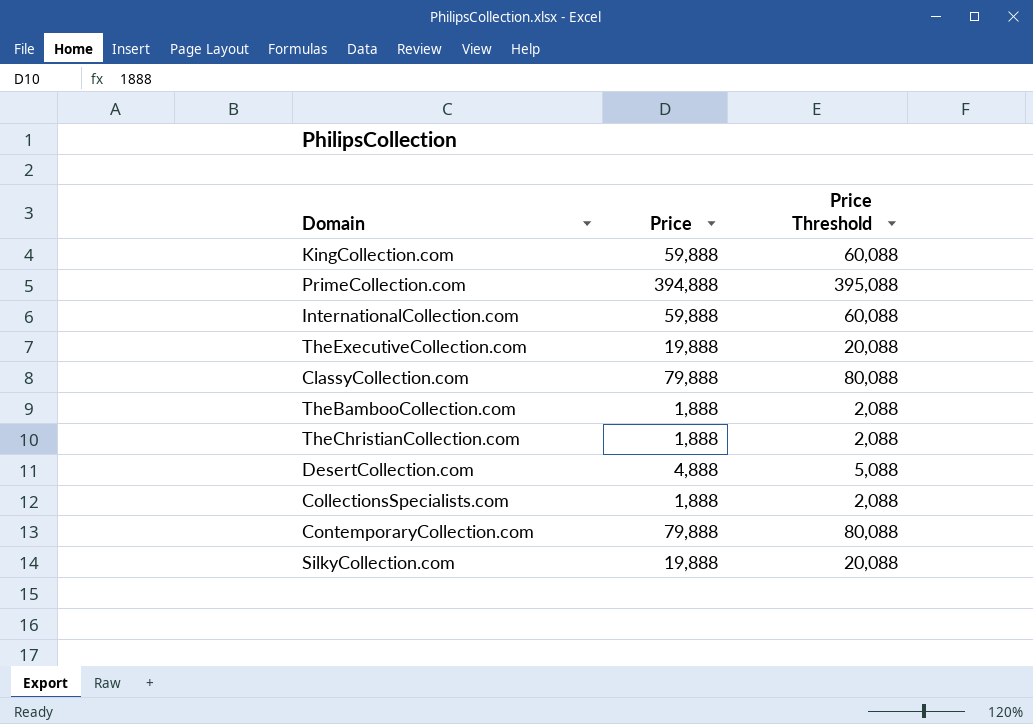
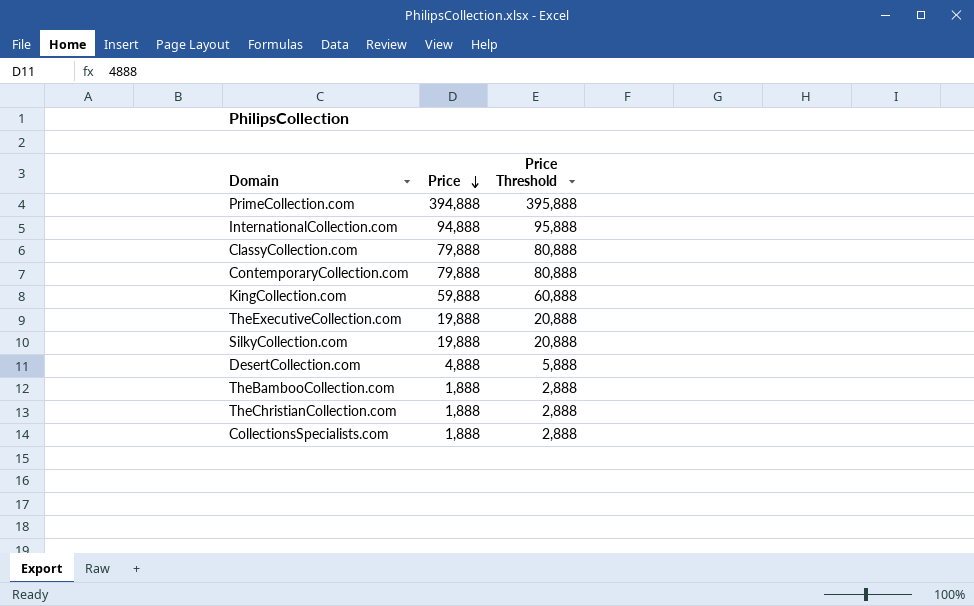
row order: none -> Price descending
column Price Threshold | formula: [Price] + 200 -> [Price] + 1000
InternationalCollection.com | Price: 59,888 -> 94,888

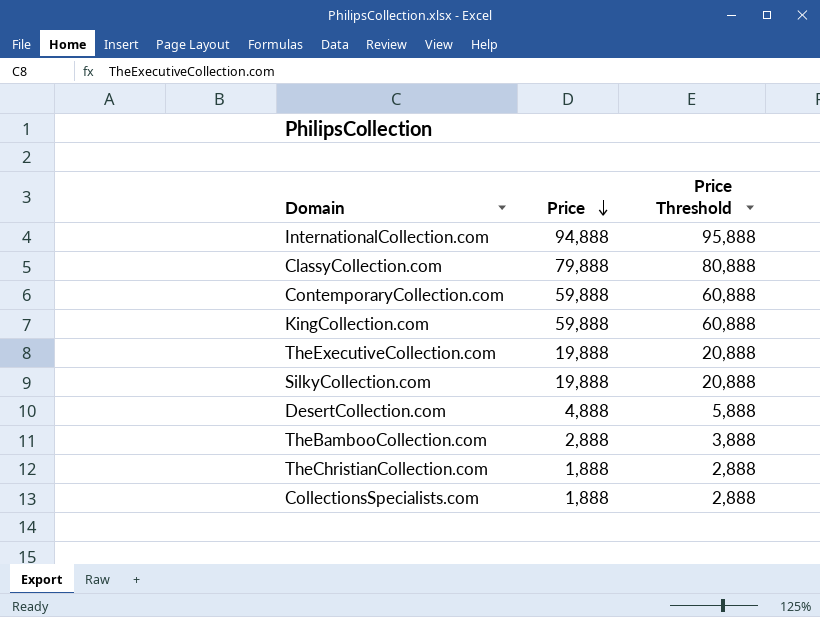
row PrimeCollection.com: 394,888 | 395,888 -> none
ContemporaryCollection.com | Price: 79,888 -> 59,888
ContemporaryCollection.com | Price Threshold: 80,888 -> 60,888
TheBambooCollection.com | Price: 1,888 -> 2,888
TheBambooCollection.com | Price Threshold: 2,888 -> 3,888

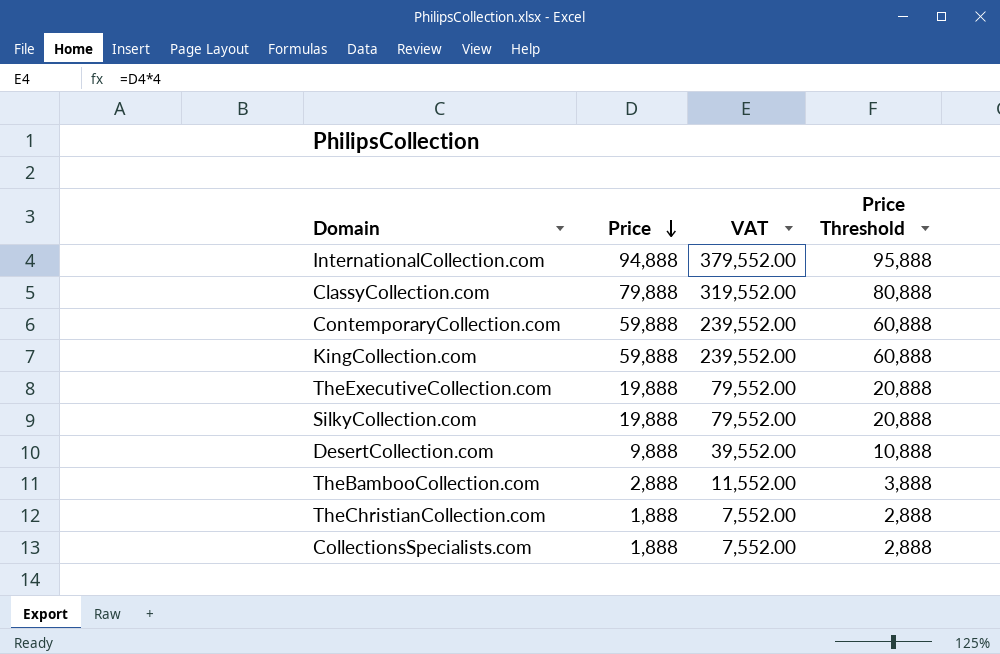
column VAT | formula: none -> [Price] * 4
DesertCollection.com | Price: 4,888 -> 9,888
DesertCollection.com | Price Threshold: 5,888 -> 10,888

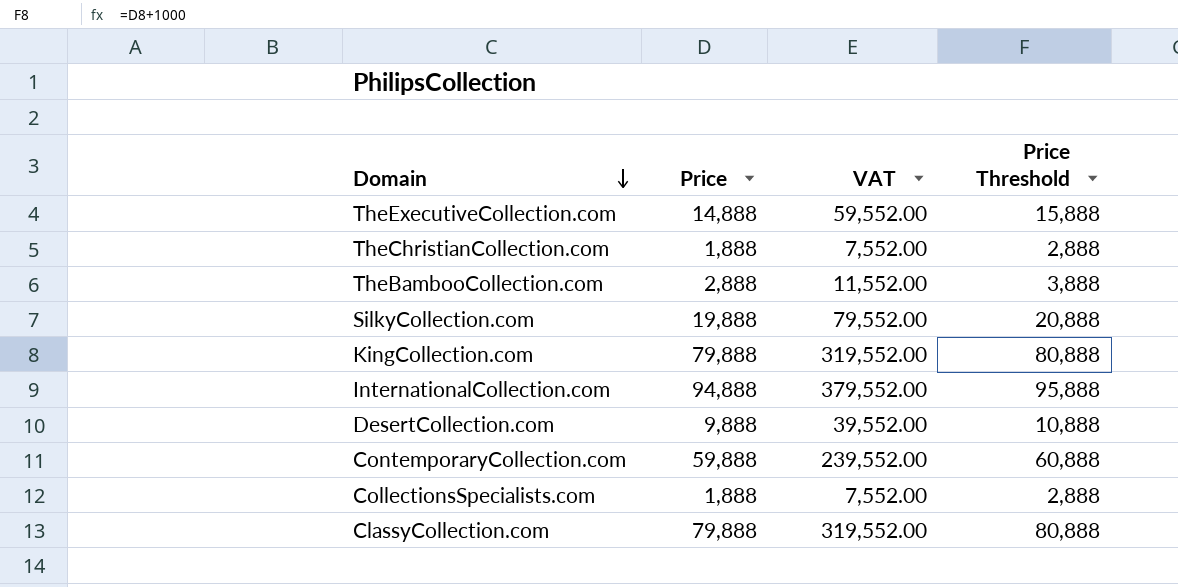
row order: Price descending -> Domain descending
TheExecutiveCollection.com | Price: 19,888 -> 14,888
TheExecutiveCollection.com | VAT: 79,552.00 -> 59,552.00
TheExecutiveCollection.com | Price Threshold: 20,888 -> 15,888
KingCollection.com | Price: 59,888 -> 79,888
KingCollection.com | VAT: 239,552.00 -> 319,552.00
KingCollection.com | Price Threshold: 60,888 -> 80,888

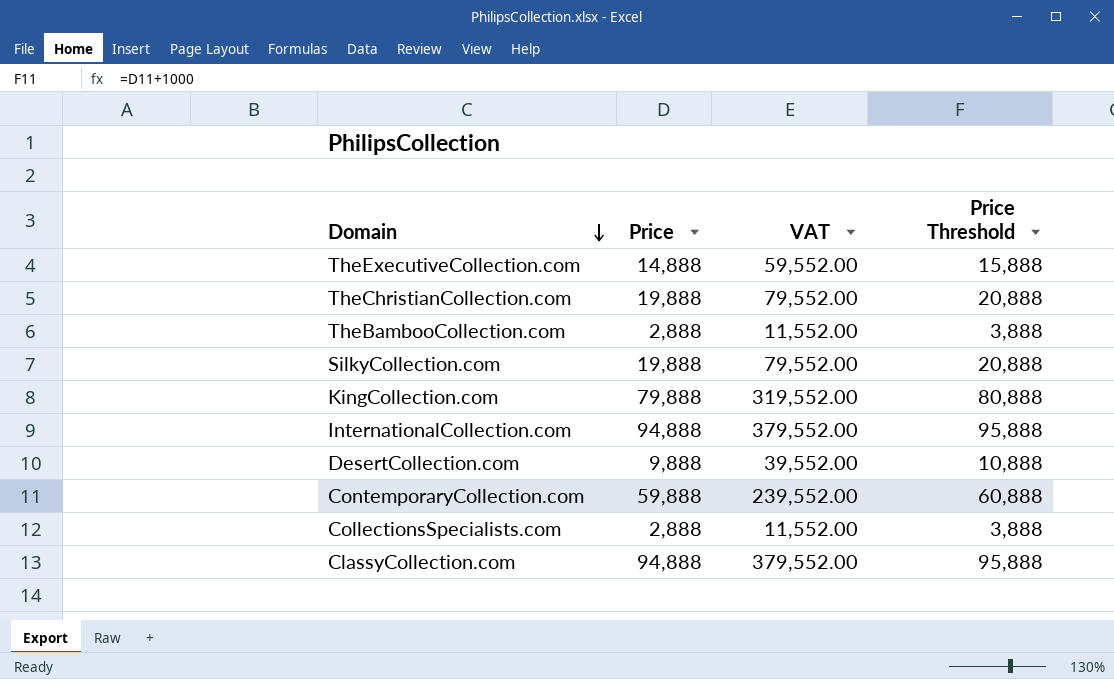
TheChristianCollection.com | Price: 1,888 -> 19,888
TheChristianCollection.com | VAT: 7,552.00 -> 79,552.00
TheChristianCollection.com | Price Threshold: 2,888 -> 20,888
CollectionsSpecialists.com | Price: 1,888 -> 2,888
CollectionsSpecialists.com | VAT: 7,552.00 -> 11,552.00
CollectionsSpecialists.com | Price Threshold: 2,888 -> 3,888
ClassyCollection.com | Price: 79,888 -> 94,888
ClassyCollection.com | VAT: 319,552.00 -> 379,552.00
ClassyCollection.com | Price Threshold: 80,888 -> 95,888

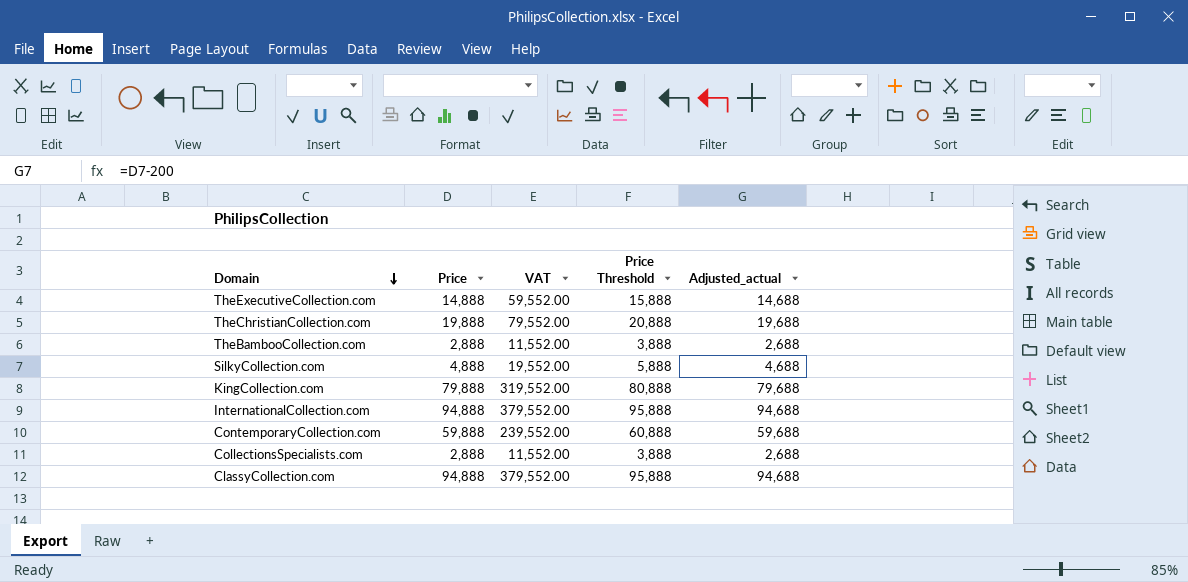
column Adjusted_actual | formula: none -> [Price] - 200
row DesertCollection.com: 9,888 | 39,552.00 | 10,888 -> none
SilkyCollection.com | Price: 19,888 -> 4,888
SilkyCollection.com | VAT: 79,552.00 -> 19,552.00
SilkyCollection.com | Price Threshold: 20,888 -> 5,888

